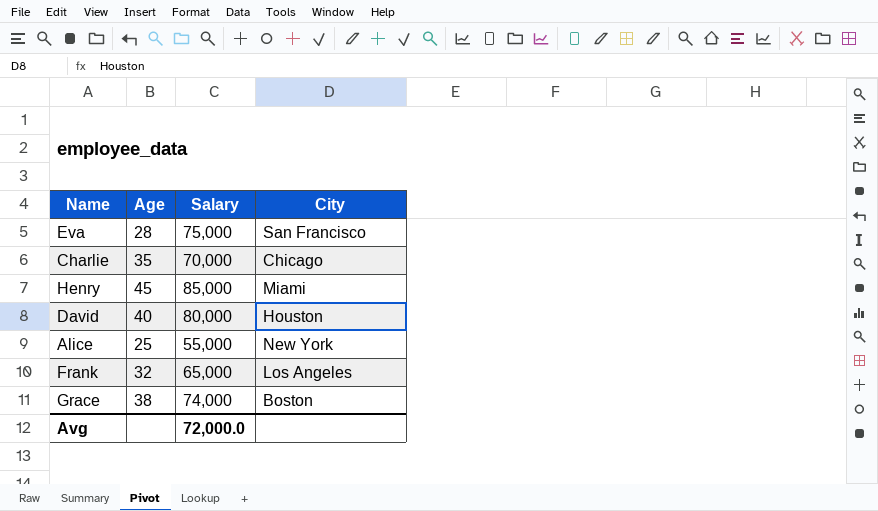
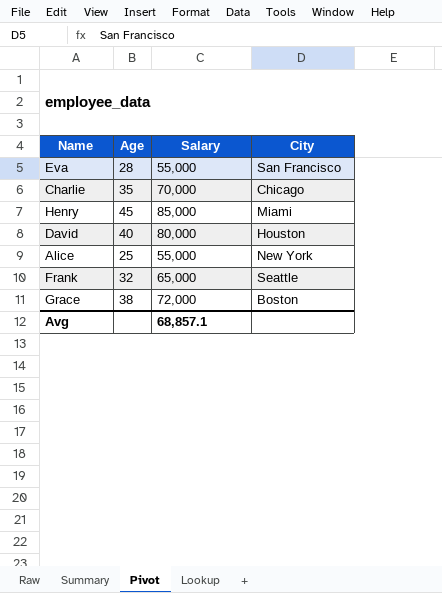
Eva | Salary: 75,000 -> 55,000
Frank | City: Los Angeles -> Seattle
Grace | Salary: 74,000 -> 72,000
Avg | Salary: 72,000.0 -> 68,857.1

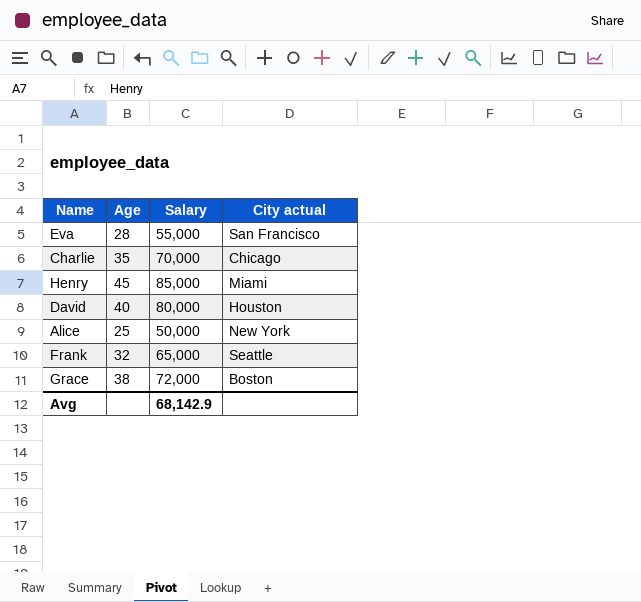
column name: City -> City actual
Alice | Salary: 55,000 -> 50,000
Avg | Salary: 68,857.1 -> 68,142.9

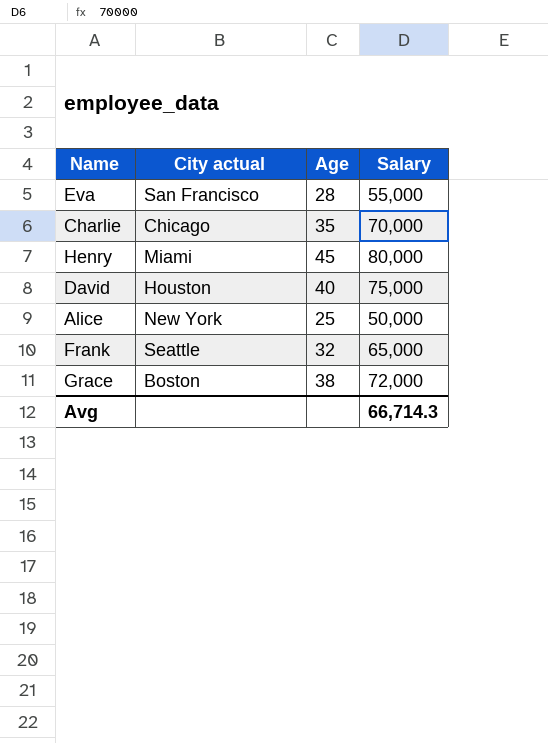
column City actual | position: 4 -> 2
Henry | Salary: 85,000 -> 80,000
David | Salary: 80,000 -> 75,000
Avg | Salary: 68,142.9 -> 66,714.3

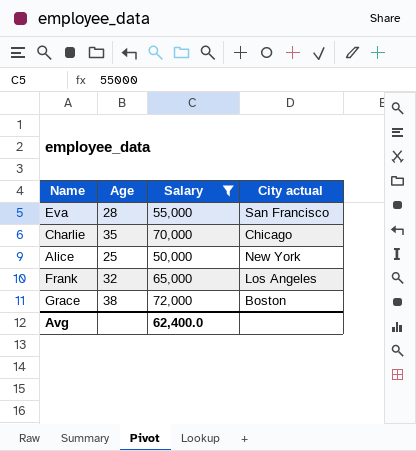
filter: none -> Salary <= 72,000
column City actual | position: 2 -> 4
Frank | City actual: Seattle -> Los Angeles
Avg | Salary: 66,714.3 -> 62,400.0

